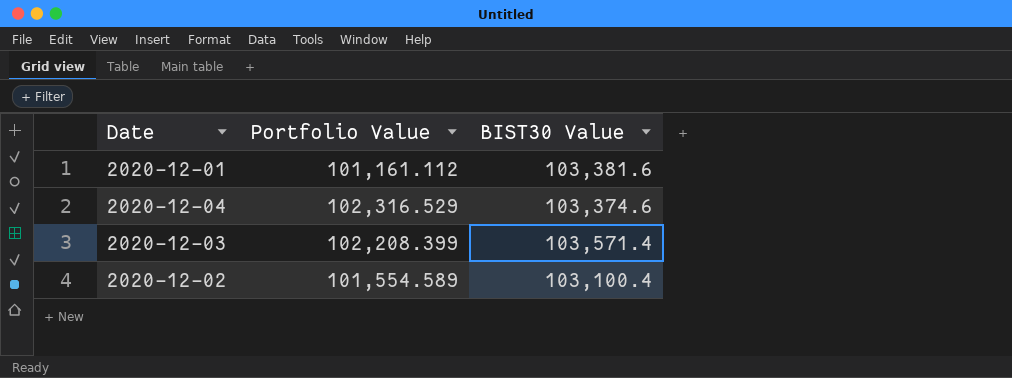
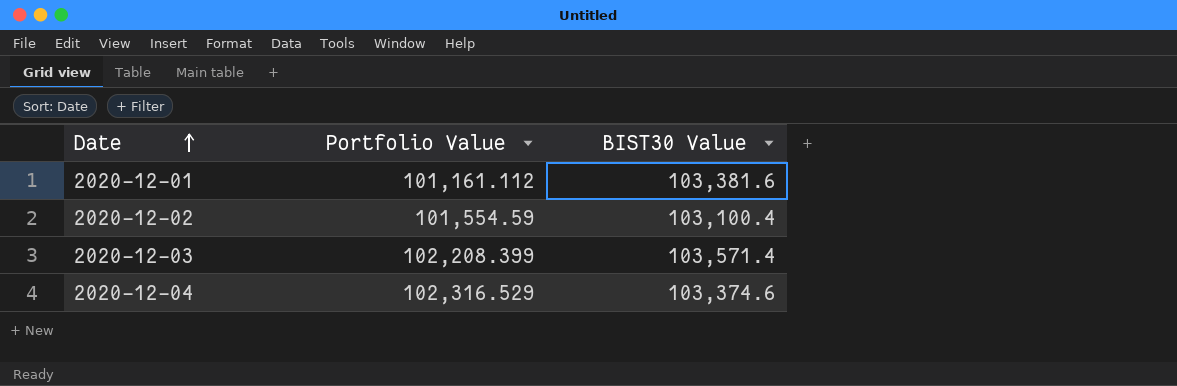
row order: none -> Date ascending
2020-12-02 | Portfolio Value: 101,554.589 -> 101,554.59

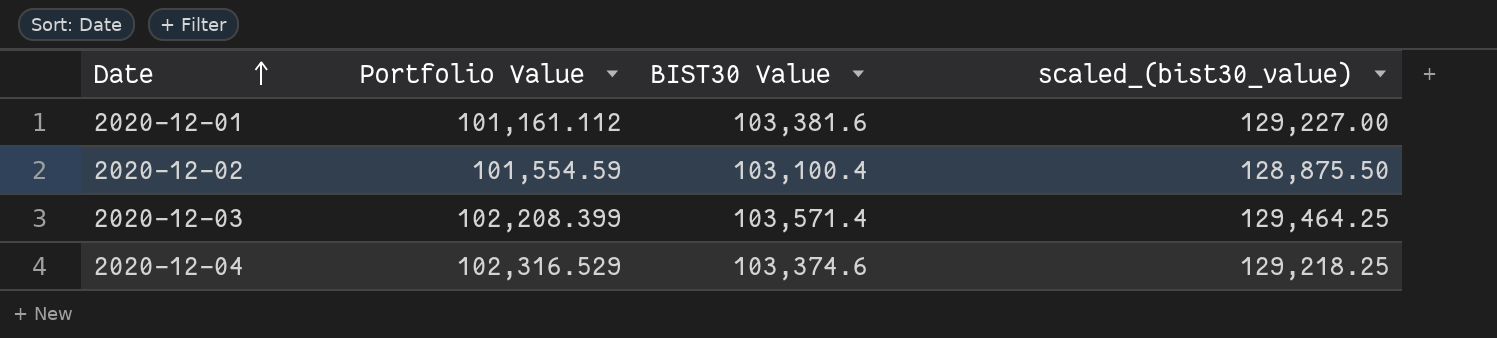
column scaled_(bist30_value) | formula: none -> [BIST30 Value] * 1.25

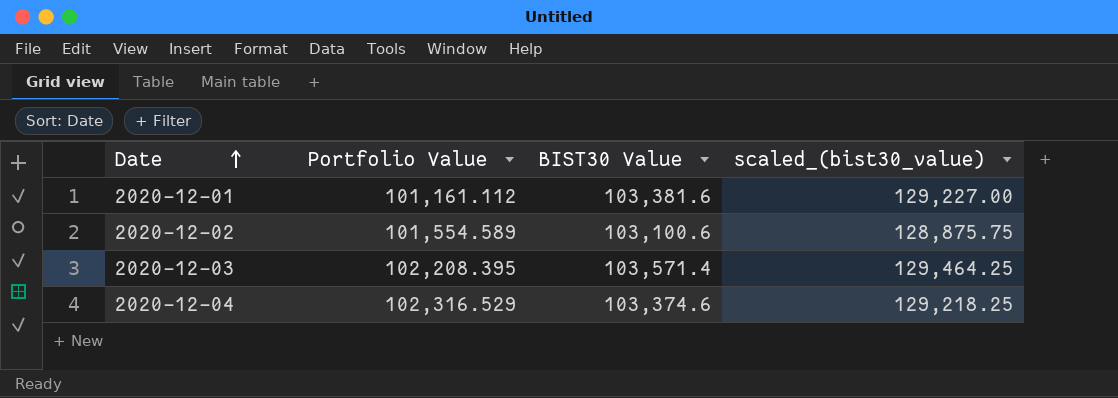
2020-12-02 | Portfolio Value: 101,554.59 -> 101,554.589
2020-12-02 | BIST30 Value: 103,100.4 -> 103,100.6
2020-12-02 | scaled_(bist30_value): 128,875.50 -> 128,875.75
2020-12-03 | Portfolio Value: 102,208.399 -> 102,208.395

